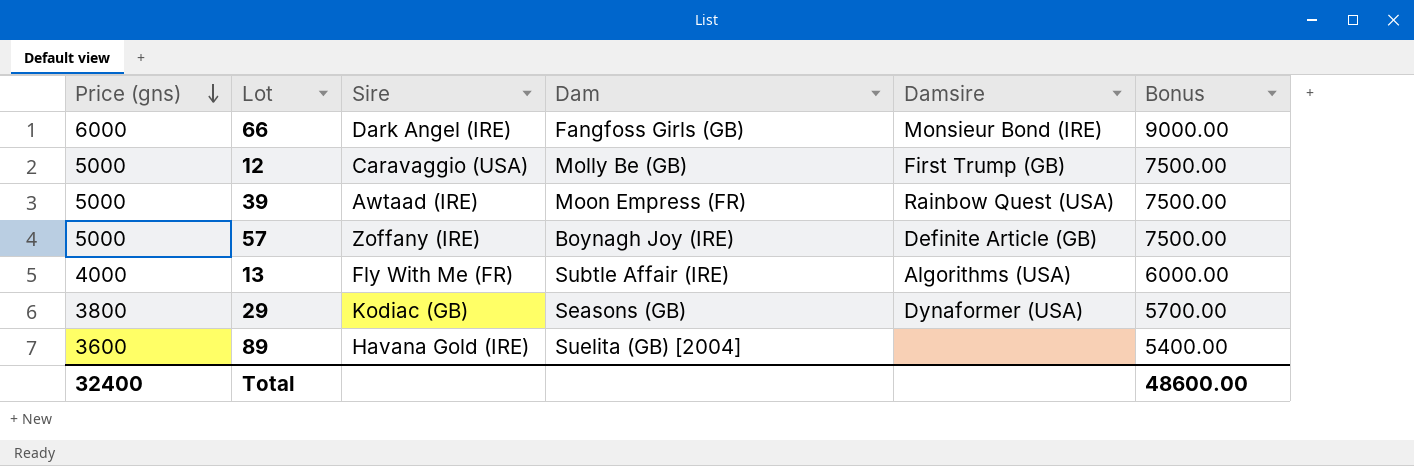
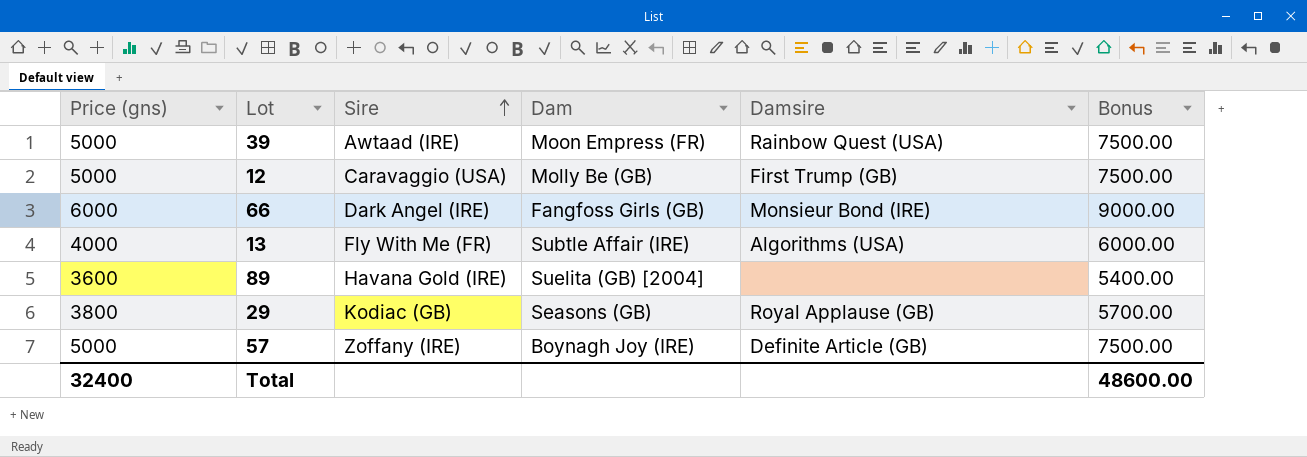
row order: Price (gns) descending -> Sire ascending
29 | Damsire: Dynaformer (USA) -> Royal Applause (GB)

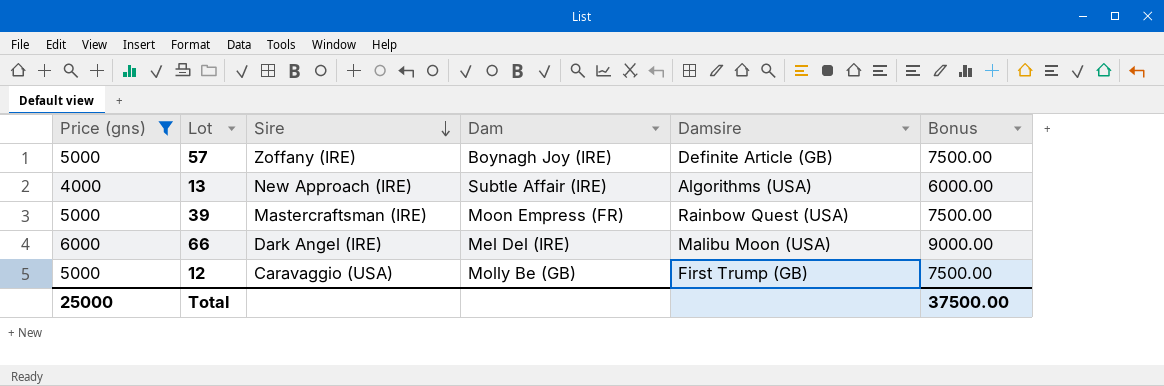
filter: none -> Price (gns) >= 4000
row order: Sire ascending -> Sire descending
13 | Sire: Fly With Me (FR) -> New Approach (IRE)
39 | Sire: Awtaad (IRE) -> Mastercraftsman (IRE)
66 | Dam: Fangfoss Girls (GB) -> Mel Del (IRE)
66 | Damsire: Monsieur Bond (IRE) -> Malibu Moon (USA)
Total | Price (gns): 32400 -> 25000
Total | Bonus: 48600.00 -> 37500.00

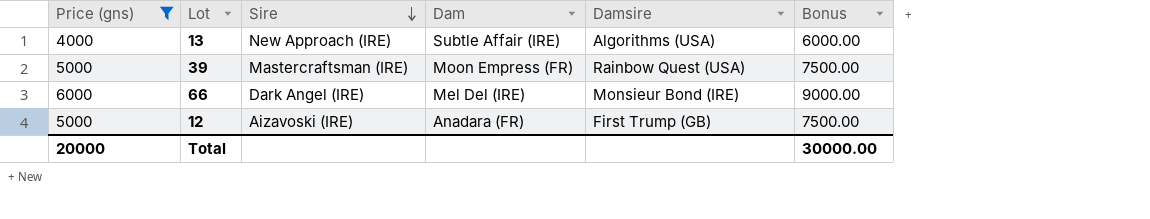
row 57: 5000 | Zoffany (IRE) | Boynagh Joy (IRE) | Definite Article (GB) | 7500.00 -> none
66 | Damsire: Malibu Moon (USA) -> Monsieur Bond (IRE)
12 | Sire: Caravaggio (USA) -> Aizavoski (IRE)
12 | Dam: Molly Be (GB) -> Anadara (FR)
Total | Price (gns): 25000 -> 20000
Total | Bonus: 37500.00 -> 30000.00

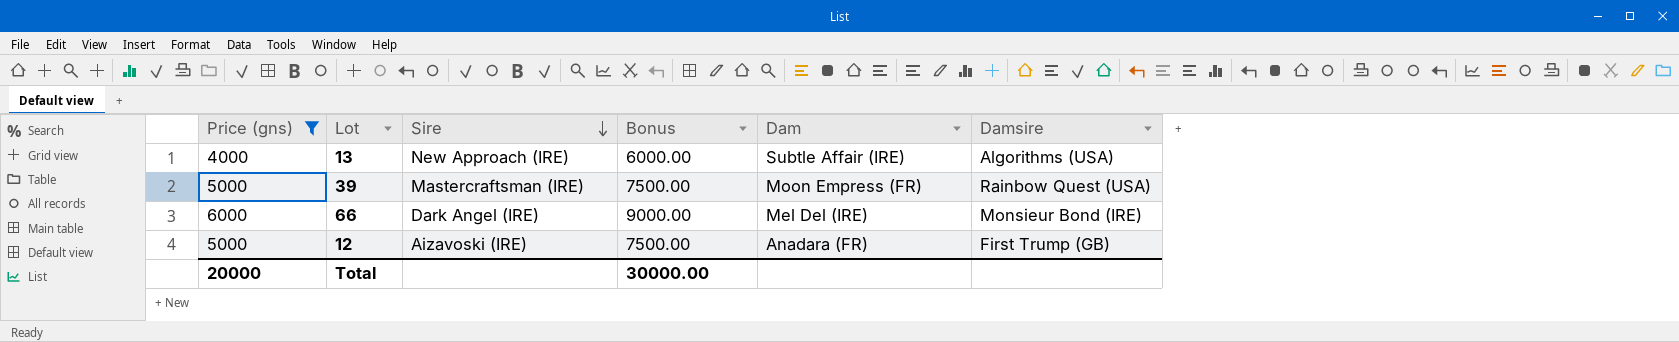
column Bonus | position: 6 -> 4

